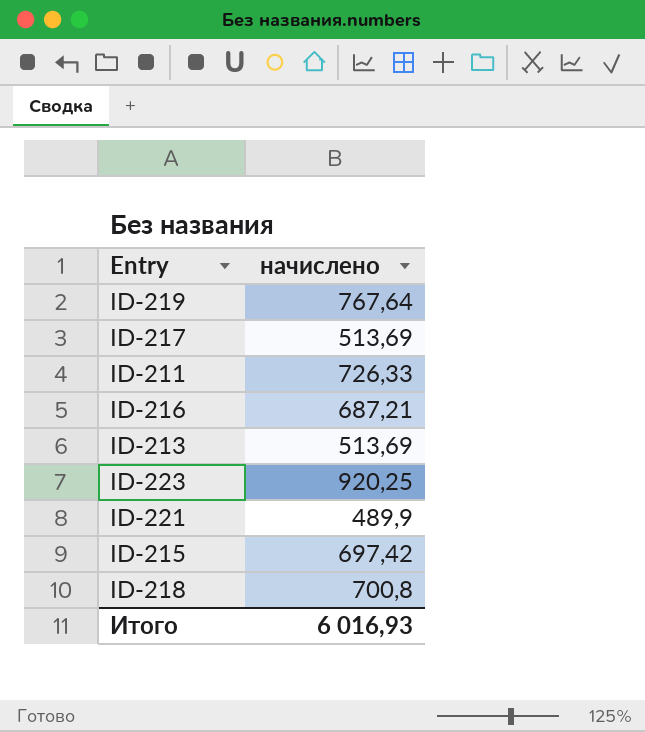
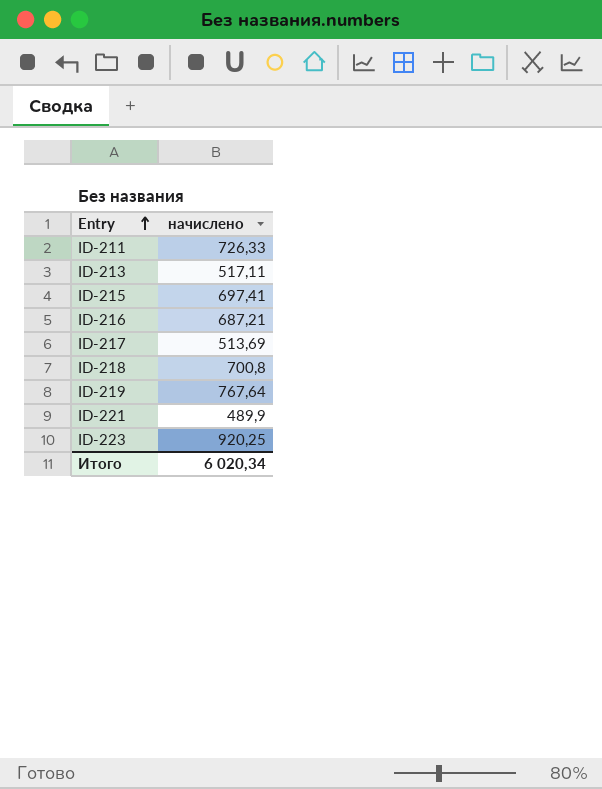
row order: none -> Entry ascending
ID-213 | начислено: 513,69 -> 517,11
ID-215 | начислено: 697,42 -> 697,41
Итого | начислено: 6 016,93 -> 6 020,34

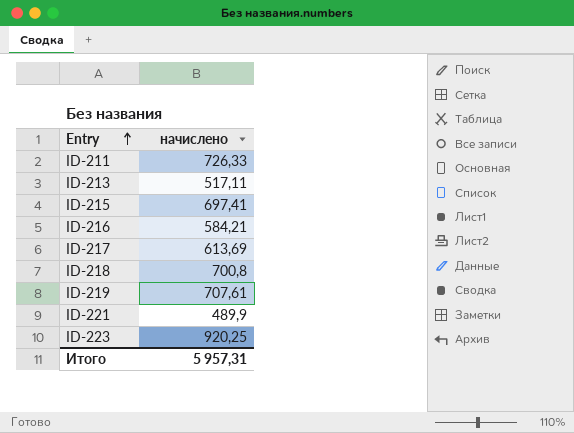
ID-216 | начислено: 687,21 -> 584,21
ID-217 | начислено: 513,69 -> 613,69
ID-219 | начислено: 767,64 -> 707,61
Итого | начислено: 6 020,34 -> 5 957,31

